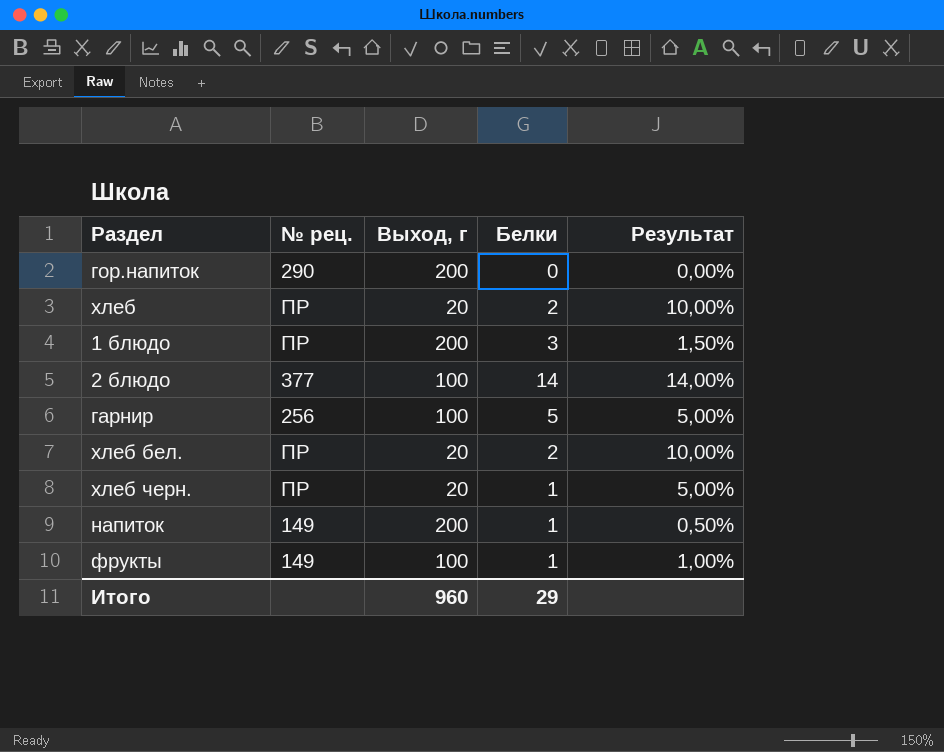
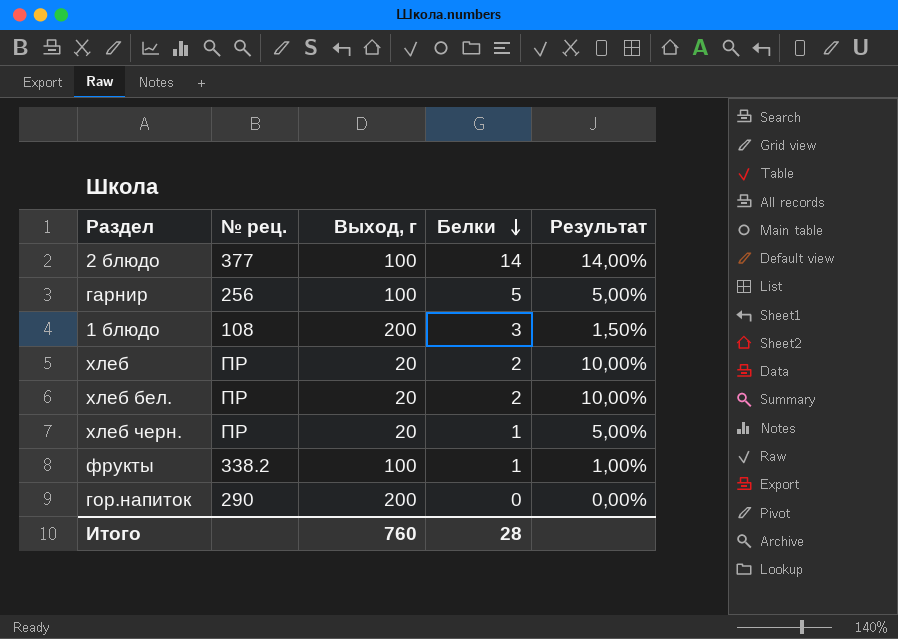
row order: none -> Белки descending
row напиток: 149 | 200 | 1 | 0,50% -> none
1 блюдо | № рец.: ПР -> 108
фрукты | № рец.: 149 -> 338.2
Итого | Выход, г: 960 -> 760
Итого | Белки: 29 -> 28

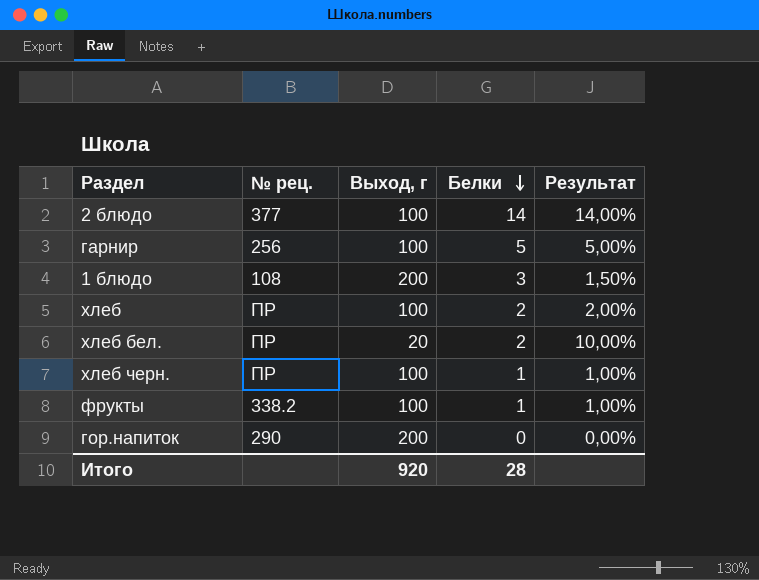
хлеб | Выход, г: 20 -> 100
хлеб | Результат: 10,00% -> 2,00%
хлеб черн. | Выход, г: 20 -> 100
хлеб черн. | Результат: 5,00% -> 1,00%
Итого | Выход, г: 760 -> 920

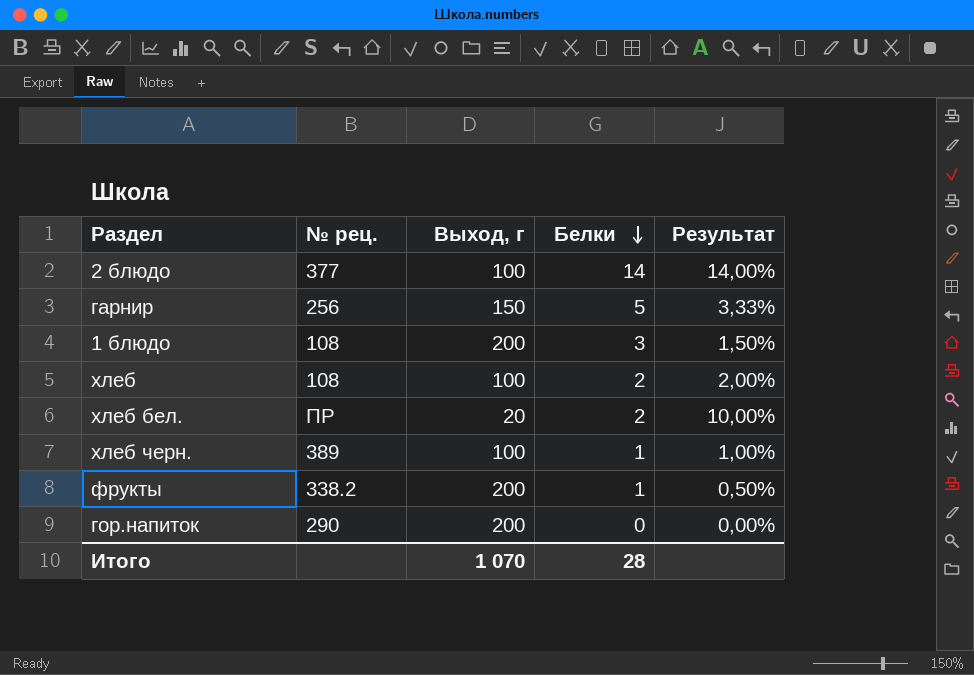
гарнир | Выход, г: 100 -> 150
гарнир | Результат: 5,00% -> 3,33%
хлеб | № рец.: ПР -> 108
хлеб черн. | № рец.: ПР -> 389
фрукты | Выход, г: 100 -> 200
фрукты | Результат: 1,00% -> 0,50%
Итого | Выход, г: 920 -> 1 070

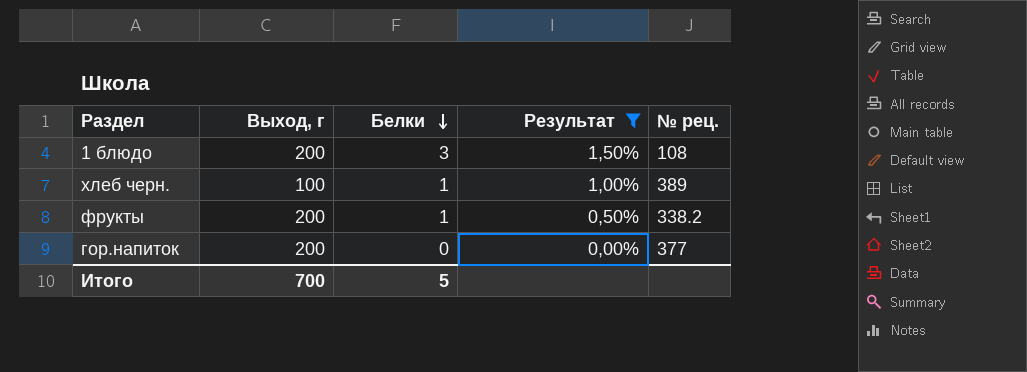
filter: none -> Результат <= 1,50%
column № рец. | position: 2 -> 5
гор.напиток | № рец.: 290 -> 377
Итого | Выход, г: 1 070 -> 700
Итого | Белки: 28 -> 5

